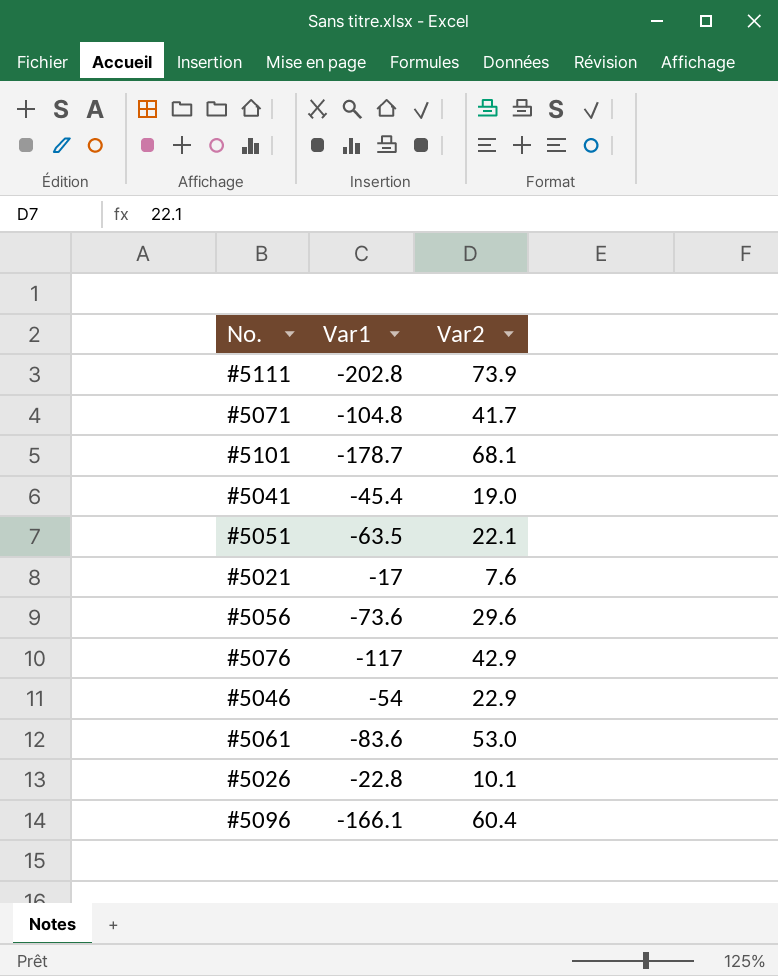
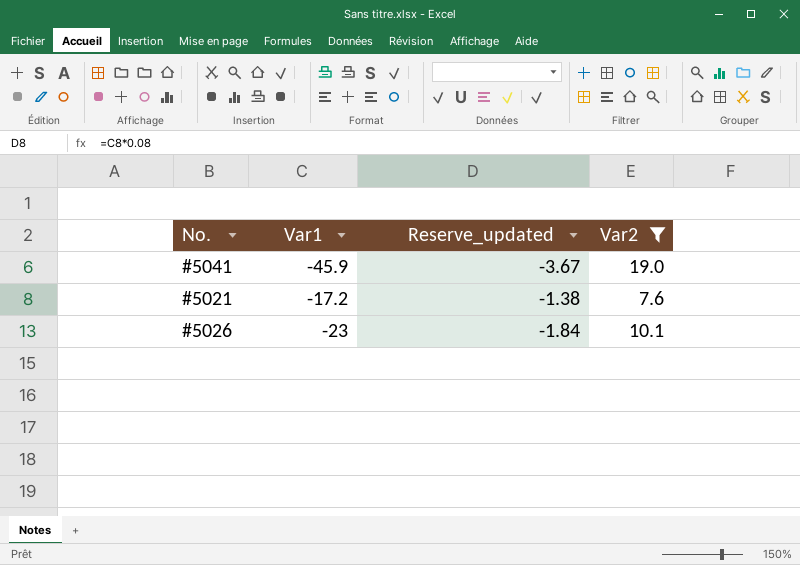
filter: none -> Var2 <= 19.0
column Reserve_updated | formula: none -> [Var1] * 0.08
#5041 | Var1: -45.4 -> -45.9
#5021 | Var1: -17 -> -17.2
#5026 | Var1: -22.8 -> -23

